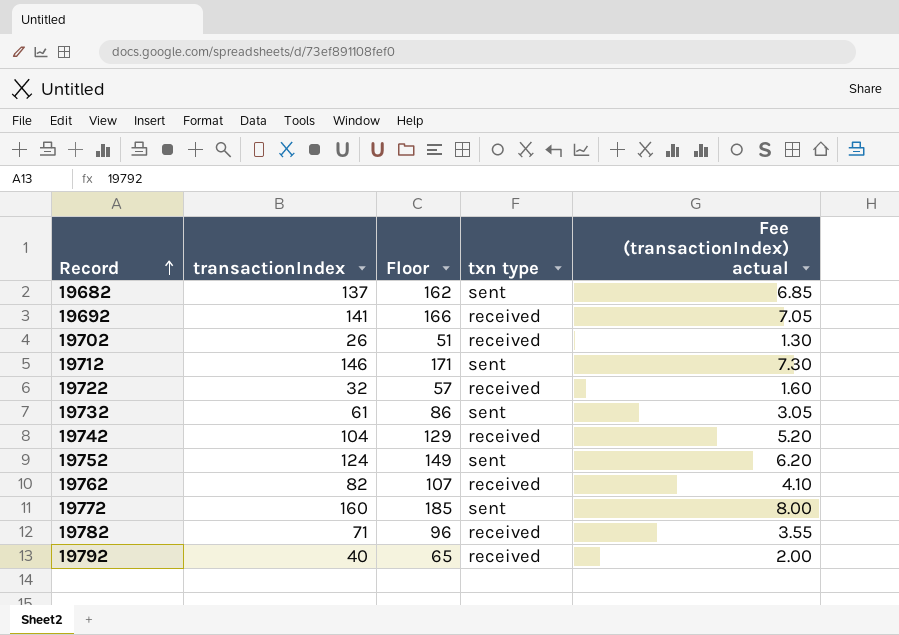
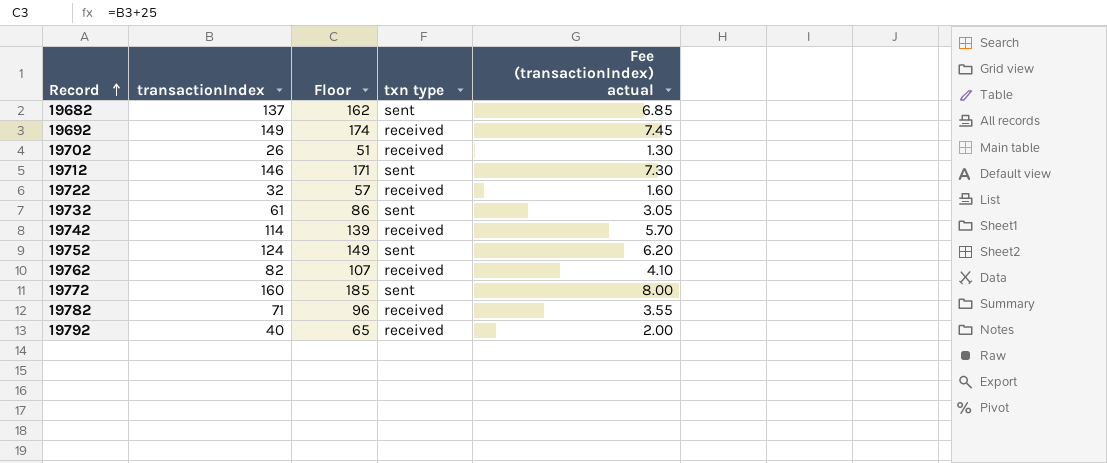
19692 | transactionIndex: 141 -> 149
19692 | Floor: 166 -> 174
19692 | Fee (transactionIndex) actual: 7.05 -> 7.45
19742 | transactionIndex: 104 -> 114
19742 | Floor: 129 -> 139
19742 | Fee (transactionIndex) actual: 5.20 -> 5.70

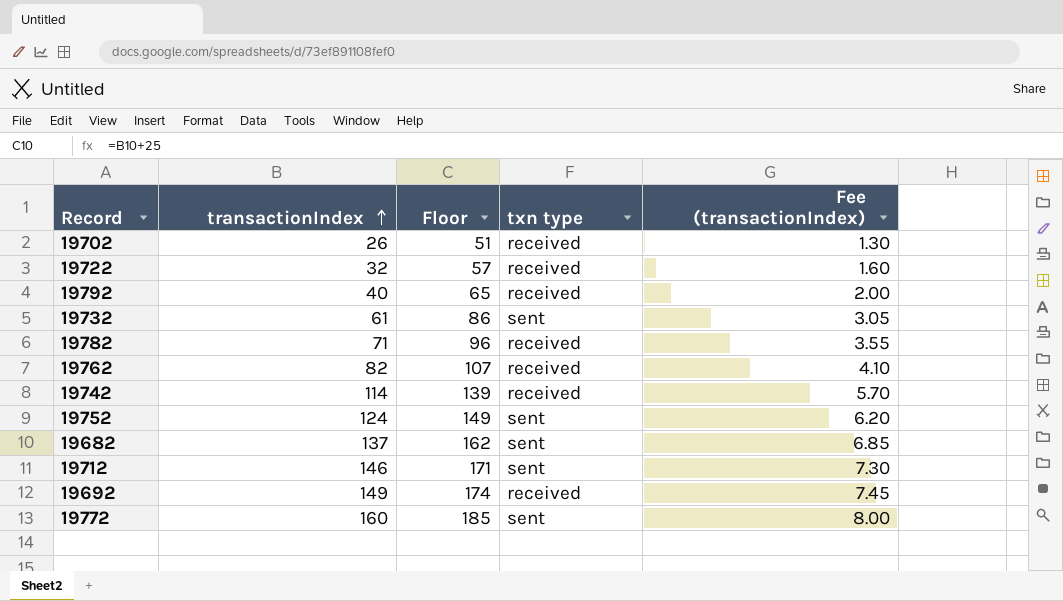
row order: Record ascending -> transactionIndex ascending
column name: Fee (transactionIndex) actual -> Fee (transactionIndex)

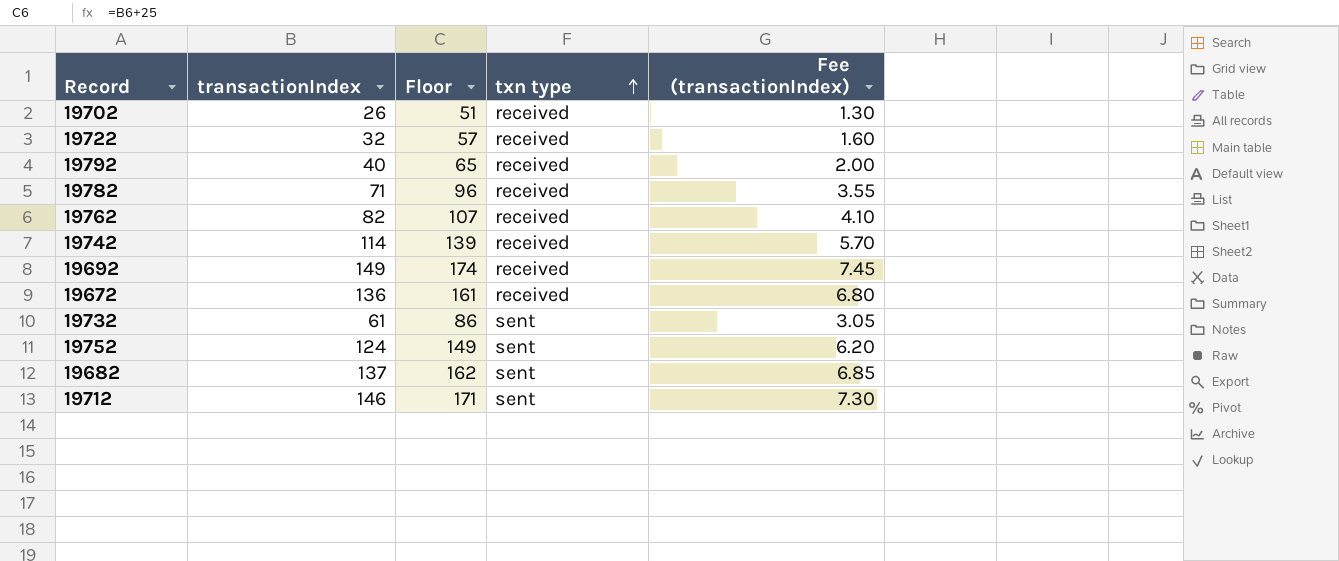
row order: transactionIndex ascending -> txn type ascending
row 19772: 160 | 185 | sent | 8.00 -> none
row 19672: none -> 136 | 161 | received | 6.80

